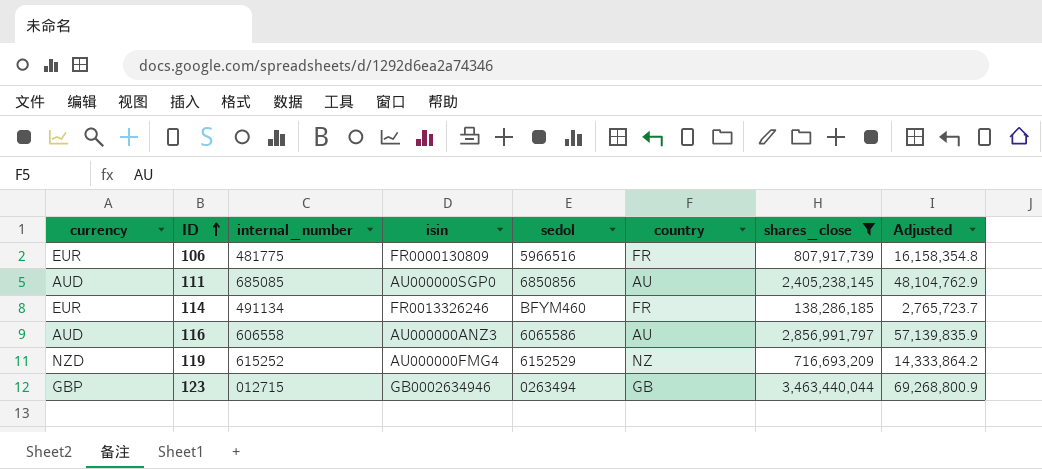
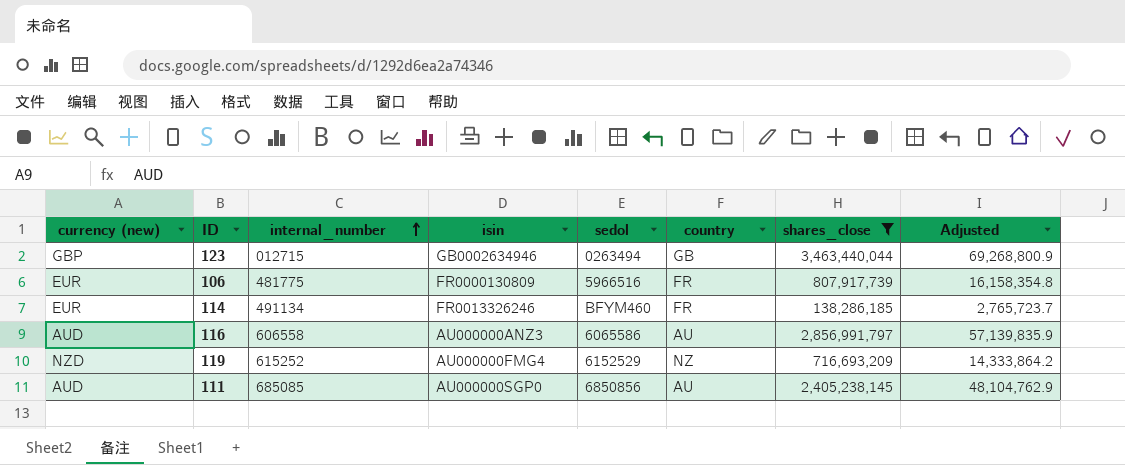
row order: ID ascending -> internal_number ascending
column name: currency -> currency (new)

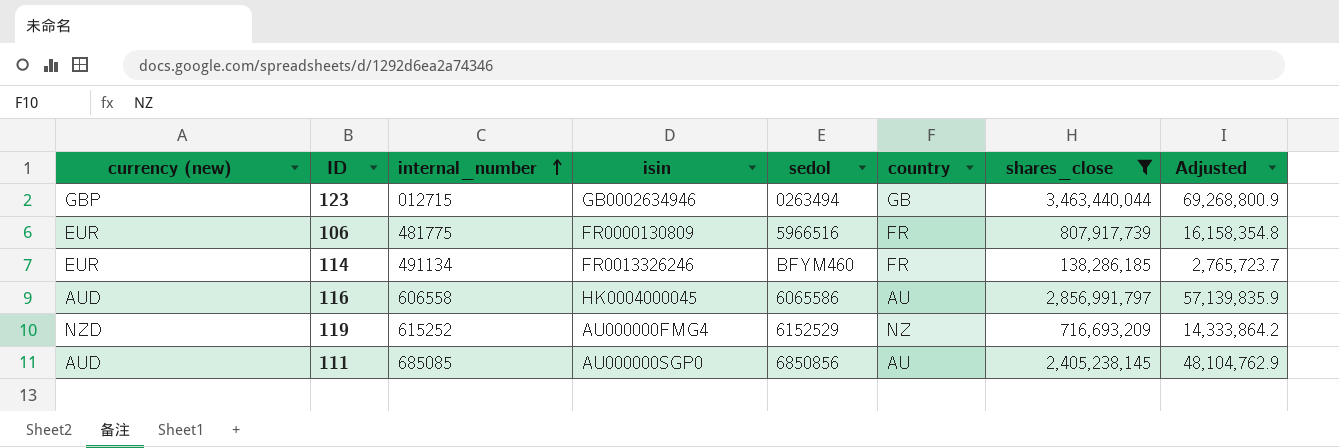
116 | isin: AU000000ANZ3 -> HK0004000045

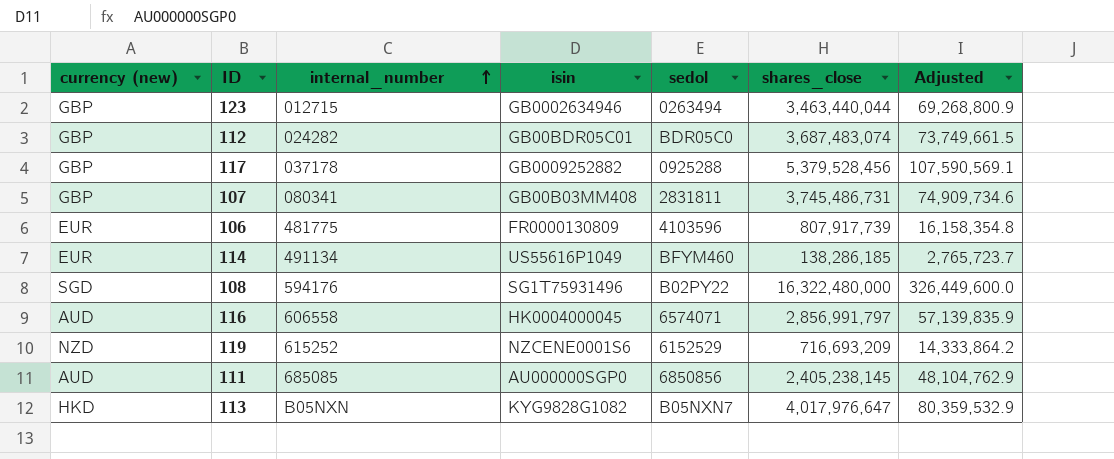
filter: shares_close <= 3,463,440,044 -> none
column country | position: 6 -> none
106 | sedol: 5966516 -> 4103596
114 | isin: FR0013326246 -> US55616P1049
116 | sedol: 6065586 -> 6574071
119 | isin: AU000000FMG4 -> NZCENE0001S6

